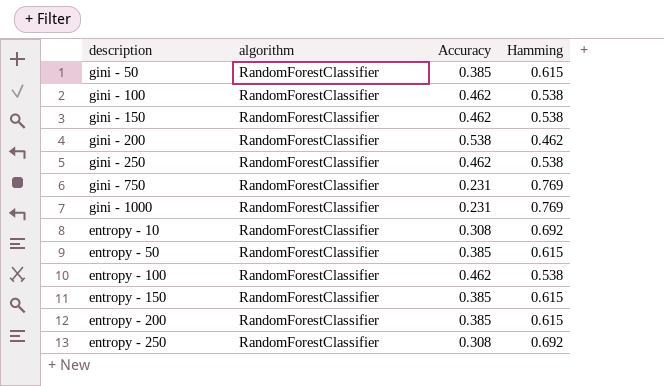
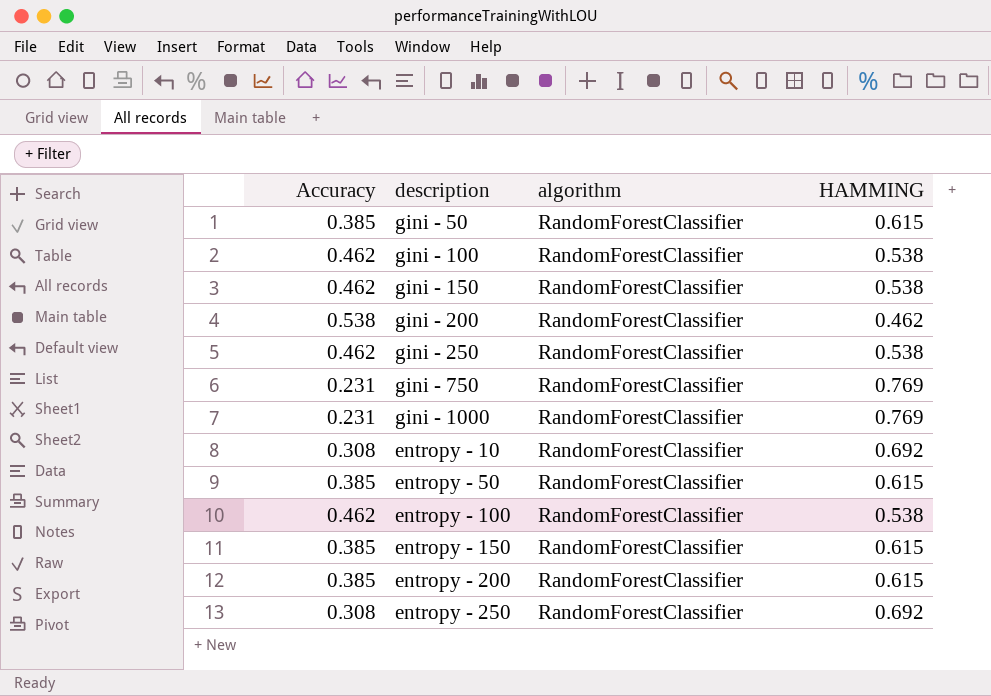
column Accuracy | position: 3 -> 1
column name: Hamming -> HAMMING

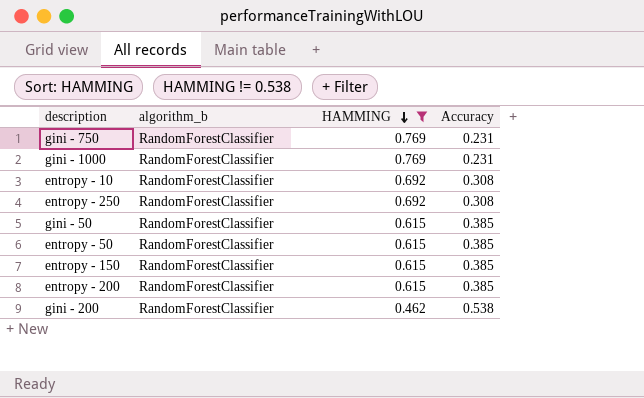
filter: none -> HAMMING != 0.538
row order: none -> HAMMING descending
column name: algorithm -> algorithm_b
column Accuracy | position: 1 -> 4

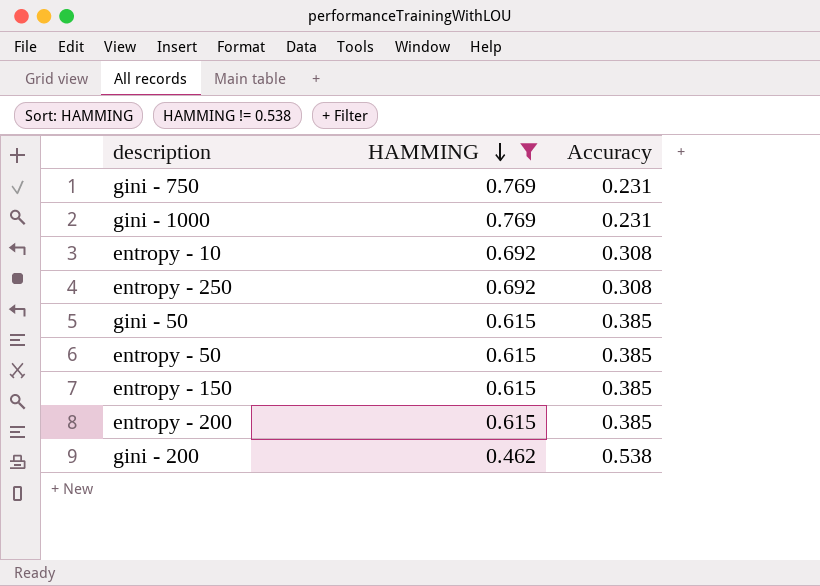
column algorithm_b | position: 2 -> none

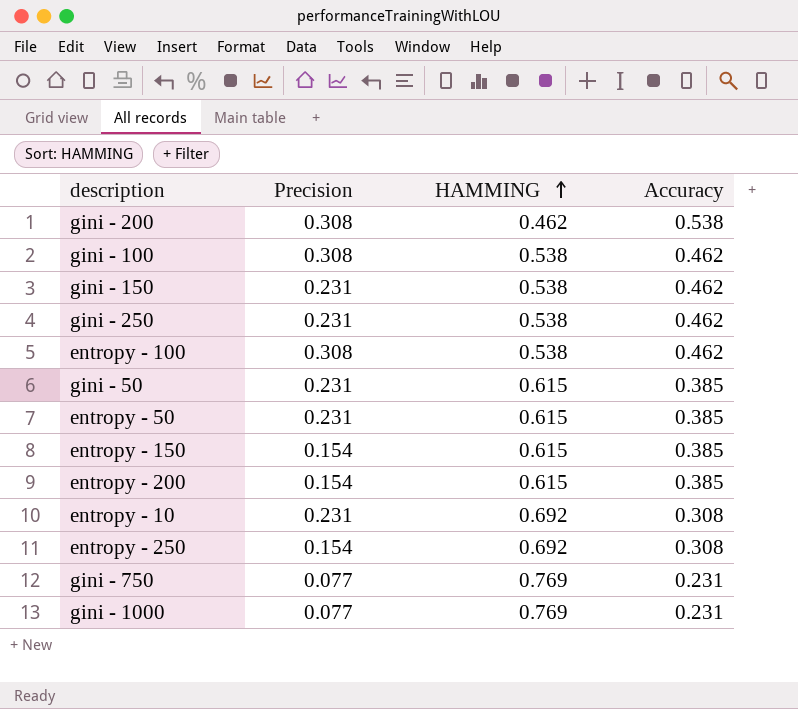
filter: HAMMING != 0.538 -> none
row order: HAMMING descending -> HAMMING ascending
column Precision | position: none -> 2

